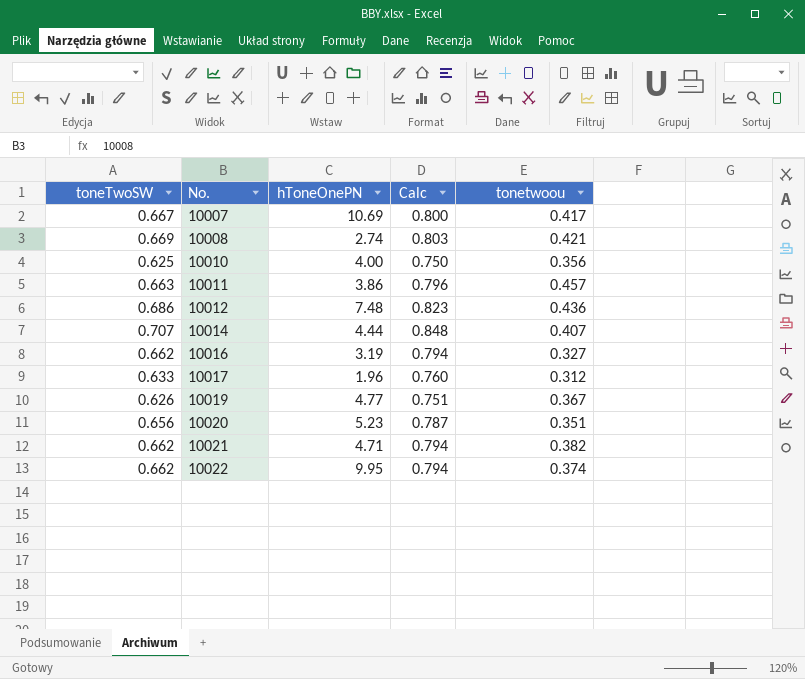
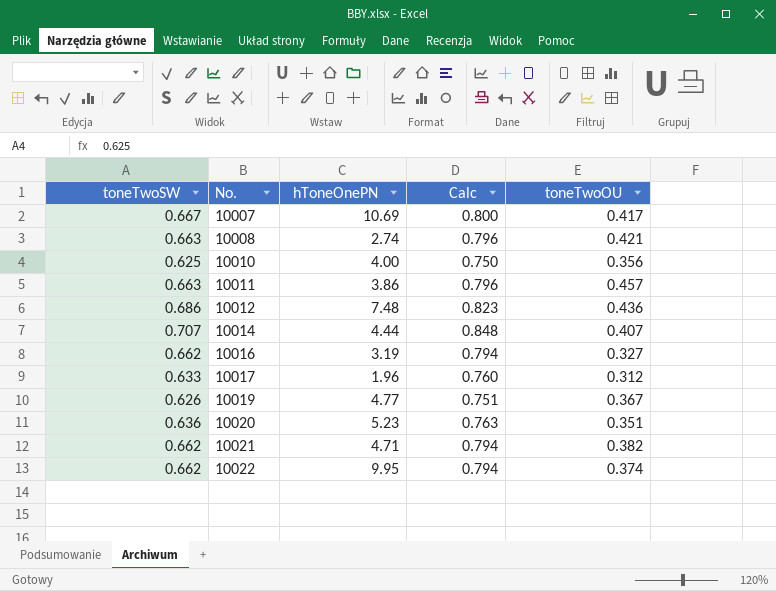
column name: tonetwoou -> toneTwoOU
10008 | toneTwoSW: 0.669 -> 0.663
10008 | Calc: 0.803 -> 0.796
10020 | toneTwoSW: 0.656 -> 0.636
10020 | Calc: 0.787 -> 0.763

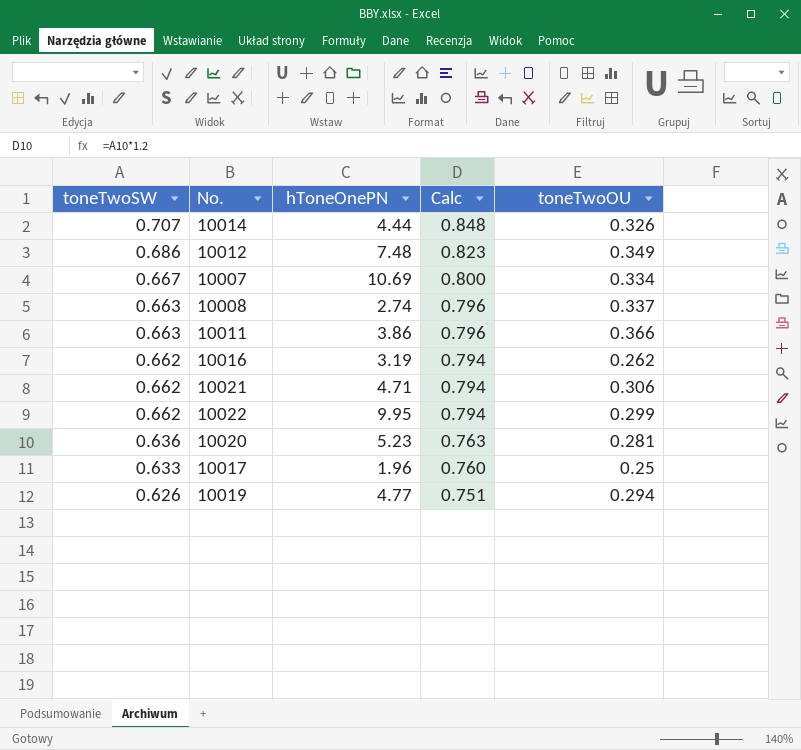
row order: No. ascending -> toneTwoSW descending
row 10010: 0.625 | 4.00 | 0.750 | 0.356 -> none
10014 | toneTwoOU: 0.407 -> 0.326
10012 | toneTwoOU: 0.436 -> 0.349
10007 | toneTwoOU: 0.417 -> 0.334
10008 | toneTwoOU: 0.421 -> 0.337
10011 | toneTwoOU: 0.457 -> 0.366
10016 | toneTwoOU: 0.327 -> 0.262
10021 | toneTwoOU: 0.382 -> 0.306
10022 | toneTwoOU: 0.374 -> 0.299
10020 | toneTwoOU: 0.351 -> 0.281
10017 | toneTwoOU: 0.312 -> 0.25
10019 | toneTwoOU: 0.367 -> 0.294

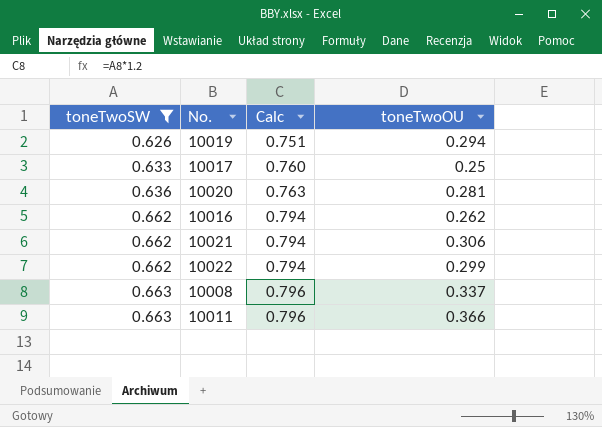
filter: none -> toneTwoSW <= 0.663
row order: toneTwoSW descending -> toneTwoSW ascending
column hToneOnePN | position: 3 -> none

